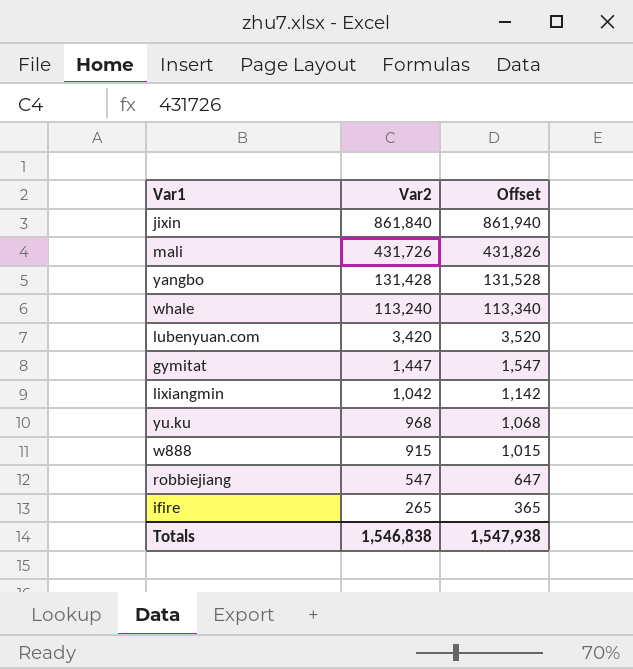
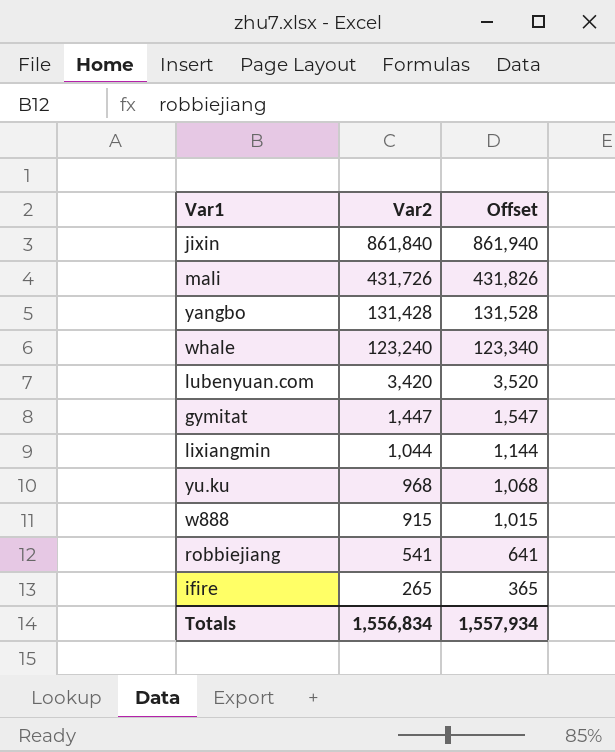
whale | Var2: 113,240 -> 123,240
whale | Offset: 113,340 -> 123,340
lixiangmin | Var2: 1,042 -> 1,044
lixiangmin | Offset: 1,142 -> 1,144
robbiejiang | Var2: 547 -> 541
robbiejiang | Offset: 647 -> 641
Totals | Var2: 1,546,838 -> 1,556,834
Totals | Offset: 1,547,938 -> 1,557,934

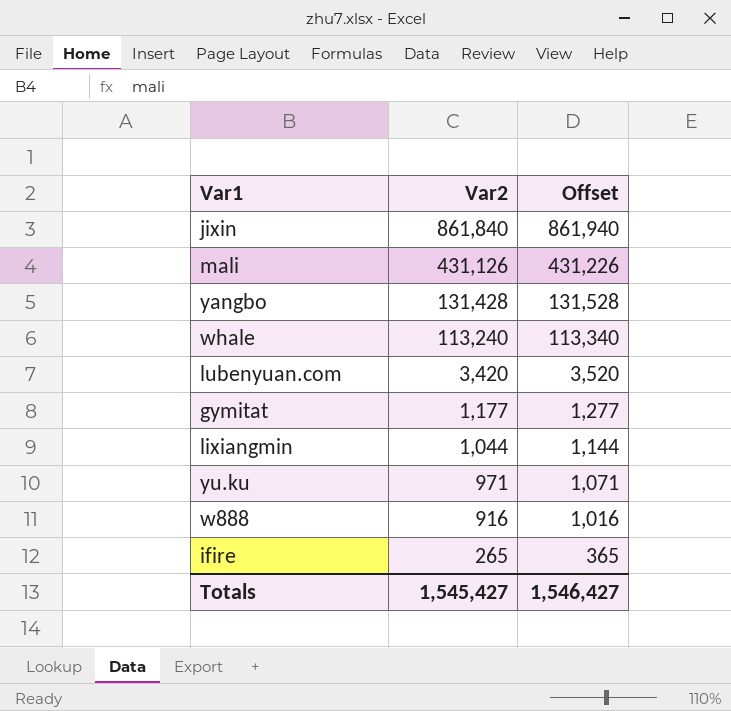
row robbiejiang: 541 | 641 -> none
mali | Var2: 431,726 -> 431,126
mali | Offset: 431,826 -> 431,226
whale | Var2: 123,240 -> 113,240
whale | Offset: 123,340 -> 113,340
gymitat | Var2: 1,447 -> 1,177
gymitat | Offset: 1,547 -> 1,277
yu.ku | Var2: 968 -> 971
yu.ku | Offset: 1,068 -> 1,071
w888 | Var2: 915 -> 916
w888 | Offset: 1,015 -> 1,016
Totals | Var2: 1,556,834 -> 1,545,427
Totals | Offset: 1,557,934 -> 1,546,427

